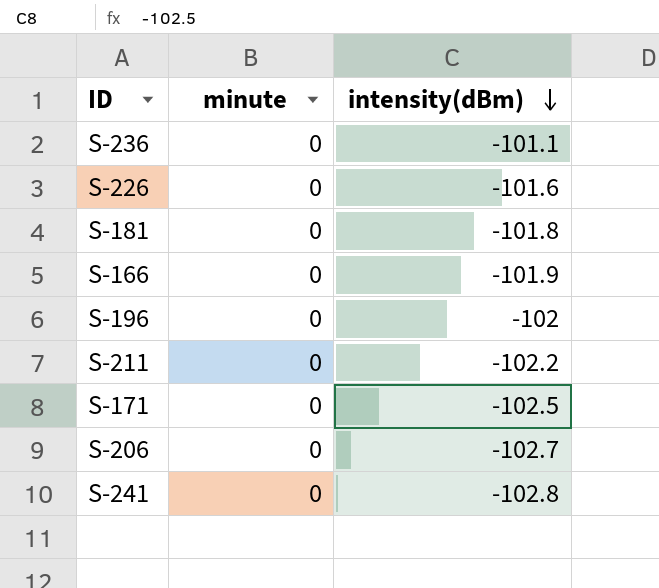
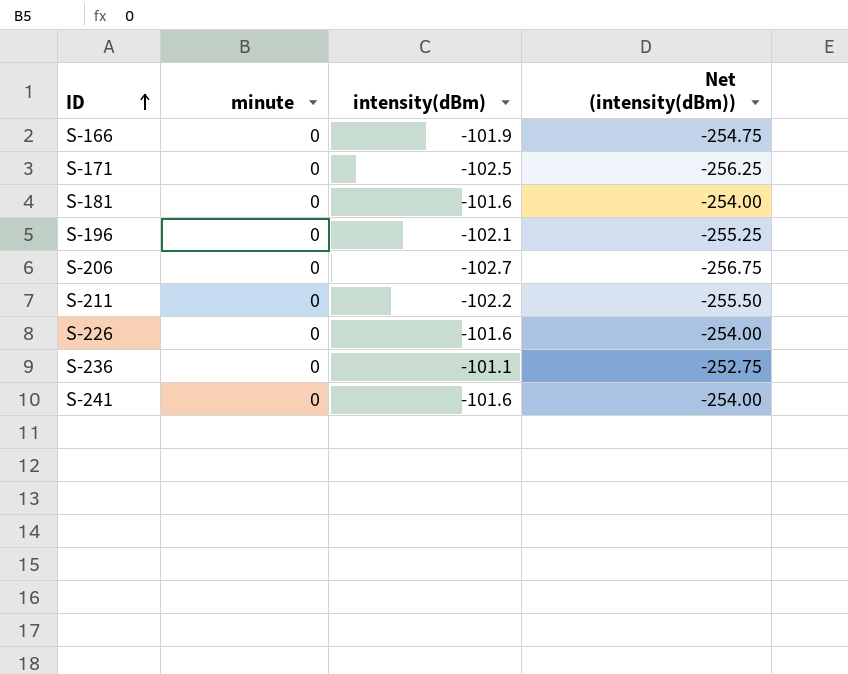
row order: intensity(dBm) descending -> ID ascending
column Net (intensity(dBm)) | formula: none -> [intensity(dBm)] * 2.5
S-181 | intensity(dBm): -101.8 -> -101.6
S-196 | intensity(dBm): -102 -> -102.1
S-241 | intensity(dBm): -102.8 -> -101.6

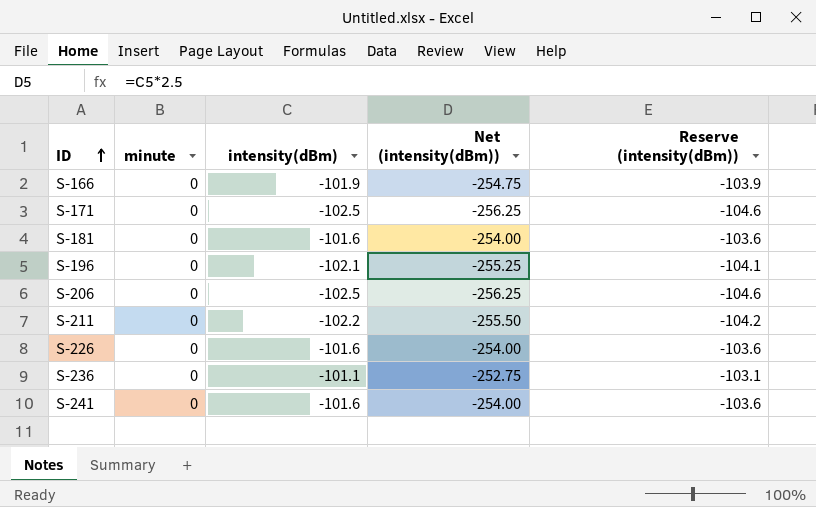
column Reserve (intensity(dBm)) | formula: none -> [intensity(dBm)] * 1.02
S-206 | intensity(dBm): -102.7 -> -102.5
S-206 | Net (intensity(dBm)): -256.75 -> -256.25

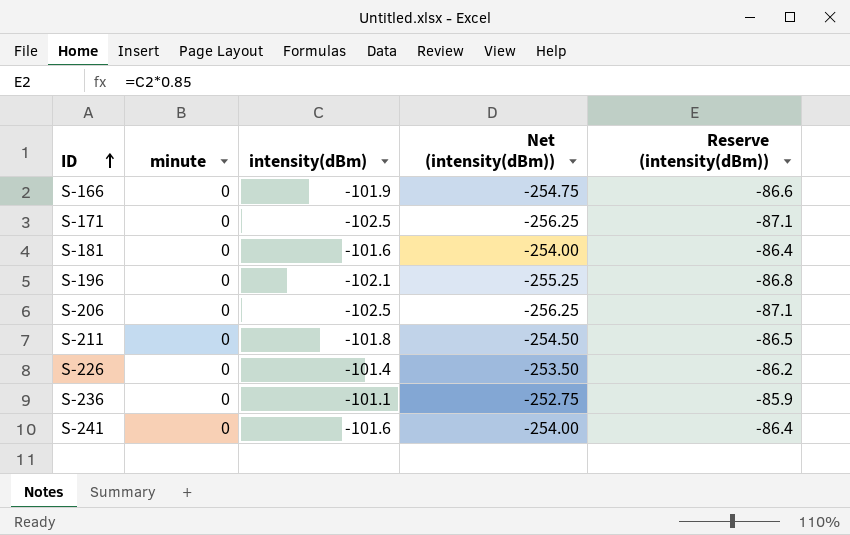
column Reserve (intensity(dBm)) | formula: [intensity(dBm)] * 1.02 -> [intensity(dBm)] * 0.85
S-211 | intensity(dBm): -102.2 -> -101.8
S-211 | Net (intensity(dBm)): -255.50 -> -254.50
S-226 | intensity(dBm): -101.6 -> -101.4
S-226 | Net (intensity(dBm)): -254.00 -> -253.50

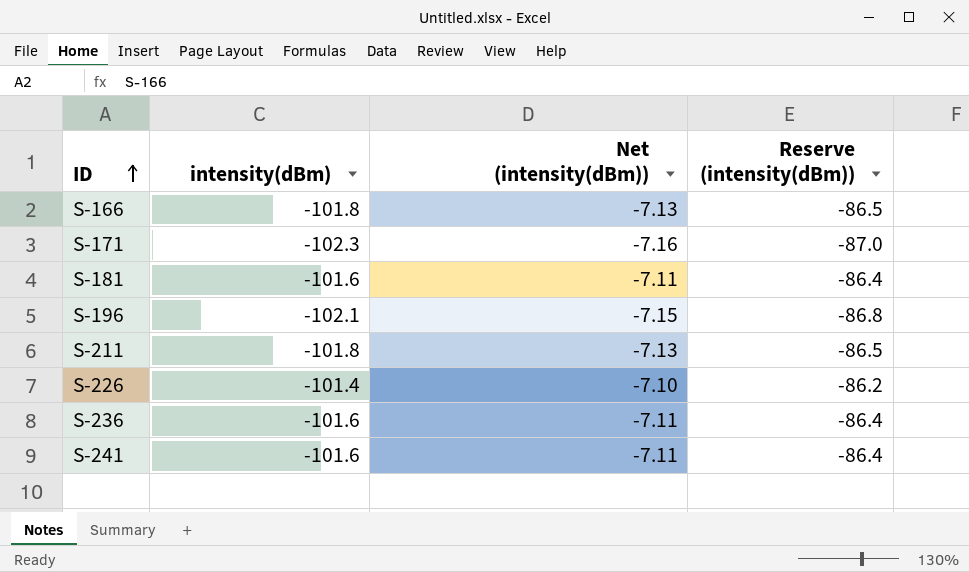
column minute | position: 2 -> none
column Net (intensity(dBm)) | formula: [intensity(dBm)] * 2.5 -> [intensity(dBm)] * 0.07
row S-206: 0 | -102.5 | -256.25 | -87.1 -> none
S-166 | intensity(dBm): -101.9 -> -101.8
S-166 | Reserve (intensity(dBm)): -86.6 -> -86.5
S-171 | intensity(dBm): -102.5 -> -102.3
S-171 | Reserve (intensity(dBm)): -87.1 -> -87.0
S-236 | intensity(dBm): -101.1 -> -101.6
S-236 | Reserve (intensity(dBm)): -85.9 -> -86.4

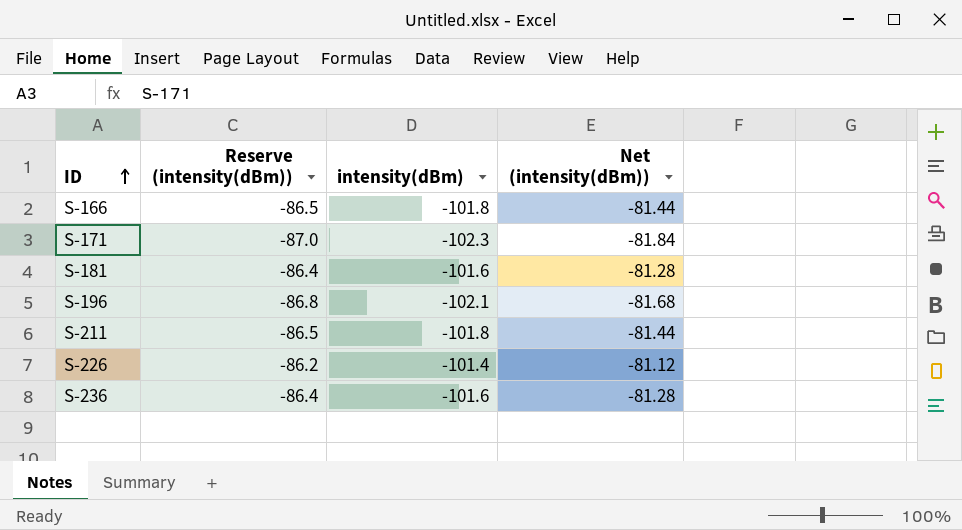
column Reserve (intensity(dBm)) | position: 4 -> 2
column Net (intensity(dBm)) | formula: [intensity(dBm)] * 0.07 -> [intensity(dBm)] * 0.8
row S-241: -101.6 | -7.11 | -86.4 -> none

